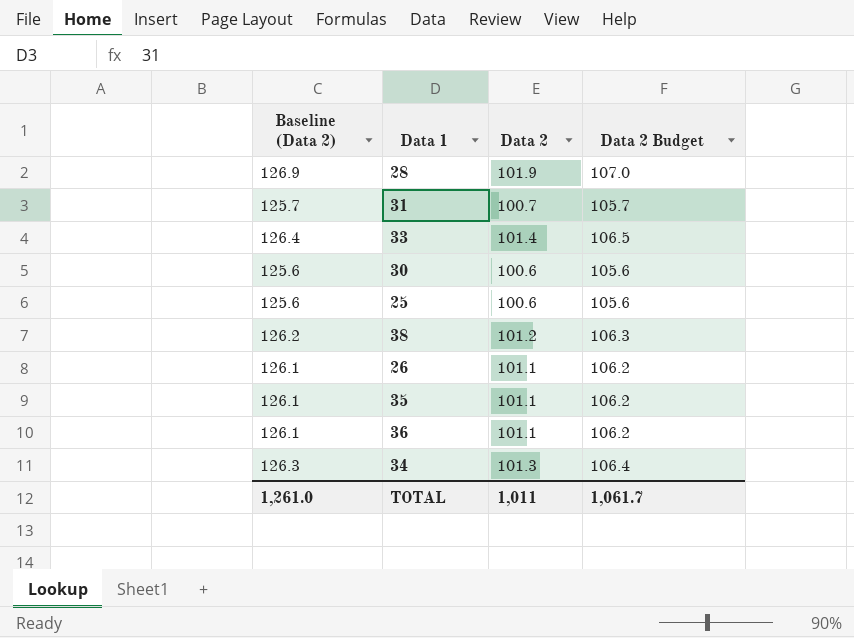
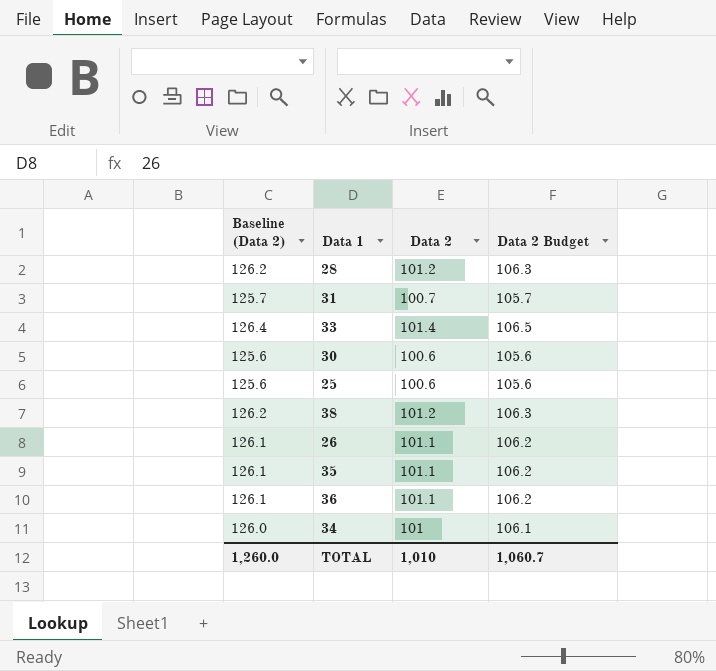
28 | Baseline (Data 2): 126.9 -> 126.2
28 | Data 2: 101.9 -> 101.2
28 | Data 2 Budget: 107.0 -> 106.3
34 | Baseline (Data 2): 126.3 -> 126.0
34 | Data 2: 101.3 -> 101
34 | Data 2 Budget: 106.4 -> 106.1
TOTAL | Baseline (Data 2): 1,261.0 -> 1,260.0
TOTAL | Data 2: 1,011 -> 1,010
TOTAL | Data 2 Budget: 1,061.7 -> 1,060.7

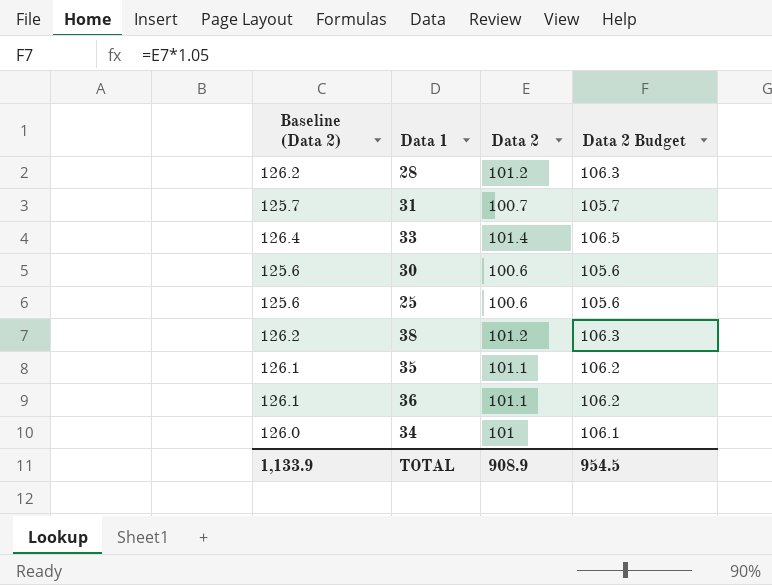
row 26: 126.1 | 101.1 | 106.2 -> none
TOTAL | Baseline (Data 2): 1,260.0 -> 1,133.9
TOTAL | Data 2: 1,010 -> 908.9
TOTAL | Data 2 Budget: 1,060.7 -> 954.5

